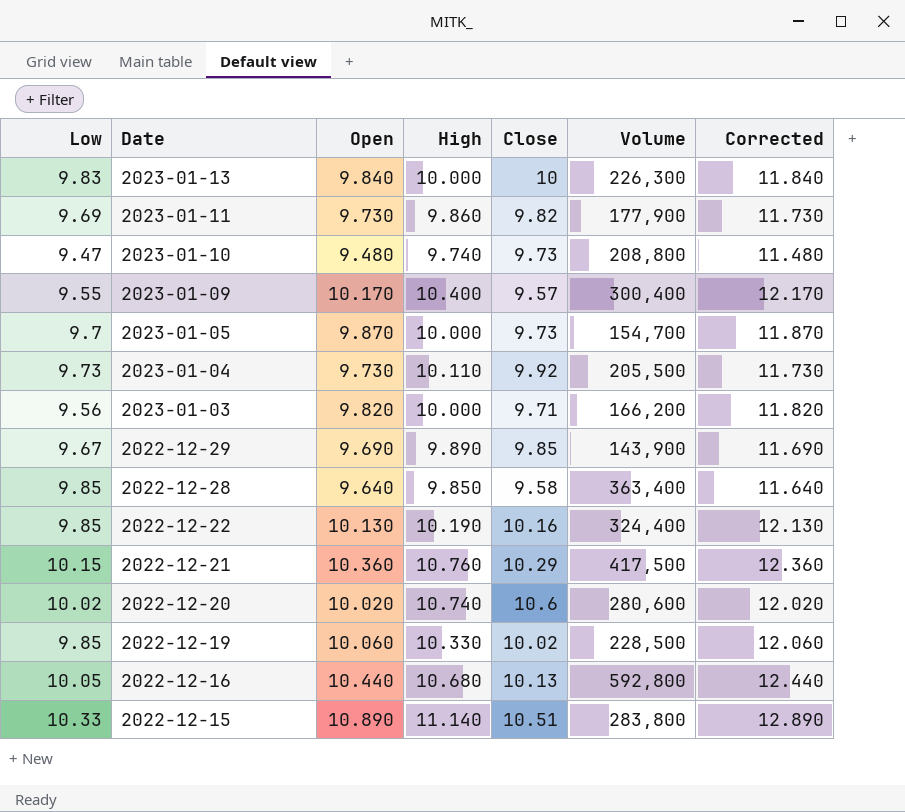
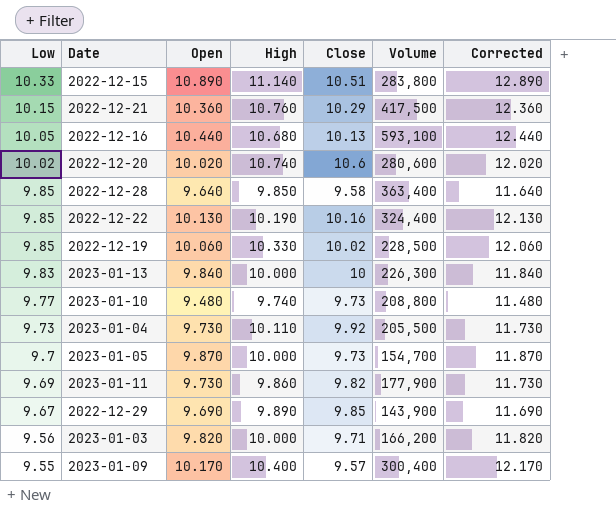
row order: Date descending -> Low descending
2022-12-16 | Volume: 592,800 -> 593,100
2023-01-10 | Low: 9.47 -> 9.77

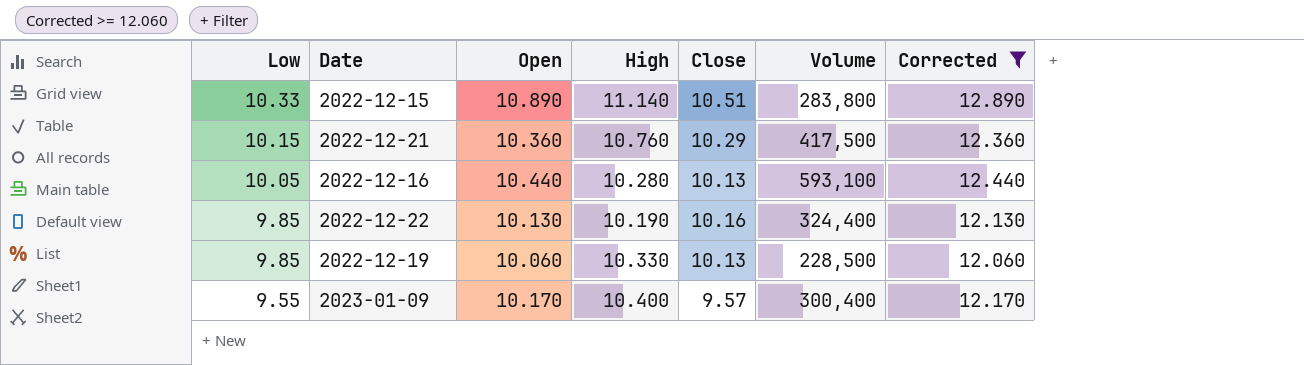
filter: none -> Corrected >= 12.060
2022-12-16 | High: 10.680 -> 10.280
2022-12-19 | Close: 10.02 -> 10.13

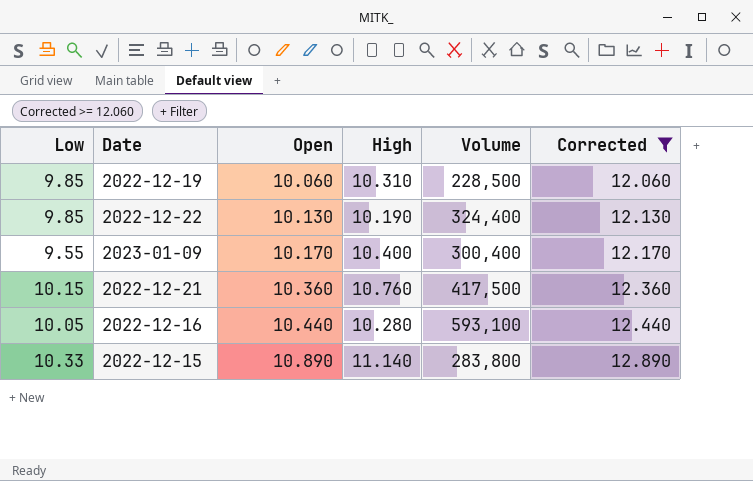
row order: Low descending -> Open ascending
column Close | position: 5 -> none
2022-12-19 | High: 10.330 -> 10.310

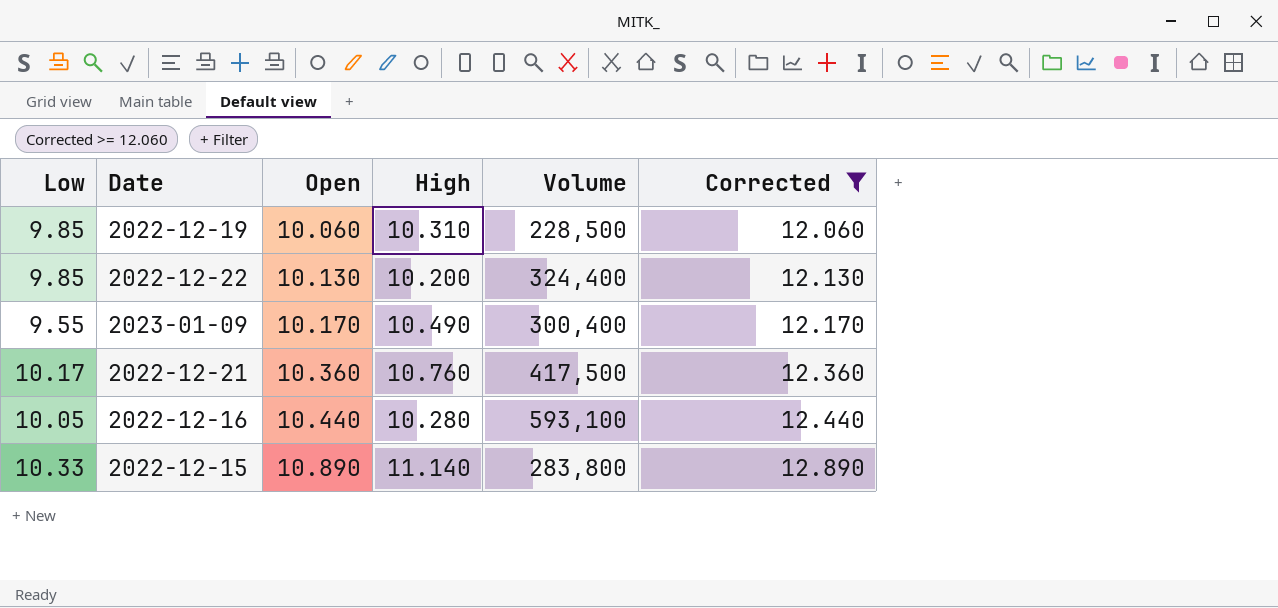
2022-12-22 | High: 10.190 -> 10.200
2023-01-09 | High: 10.400 -> 10.490
2022-12-21 | Low: 10.15 -> 10.17

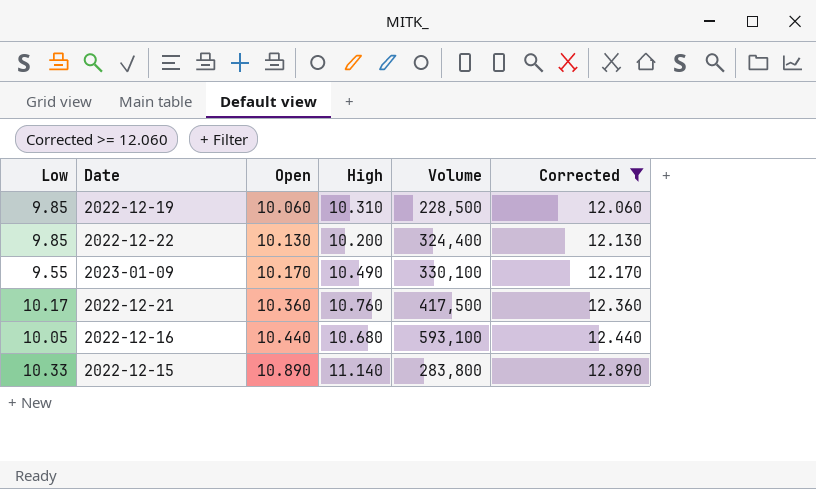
2023-01-09 | Volume: 300,400 -> 330,100
2022-12-16 | High: 10.280 -> 10.680

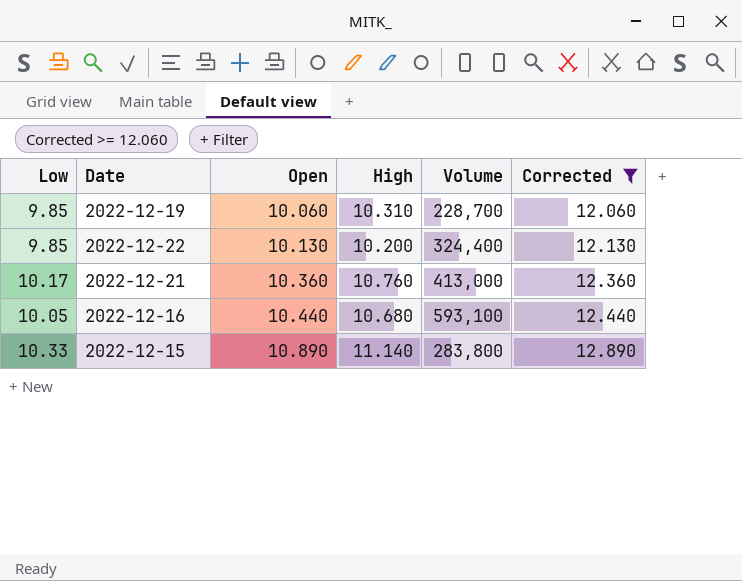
row 2023-01-09: 9.55 | 10.170 | 10.490 | 330,100 | 12.170 -> none
2022-12-19 | Volume: 228,500 -> 228,700
2022-12-21 | Volume: 417,500 -> 413,000

